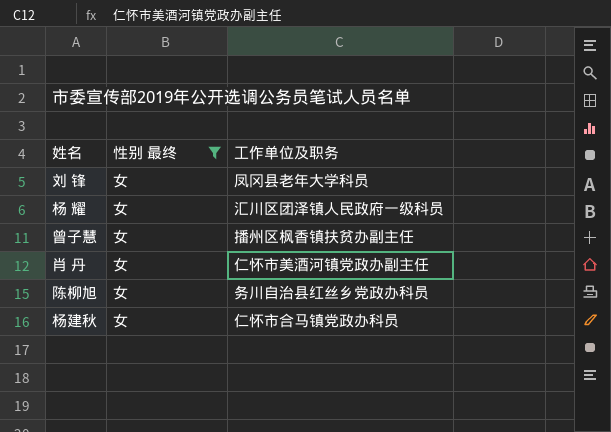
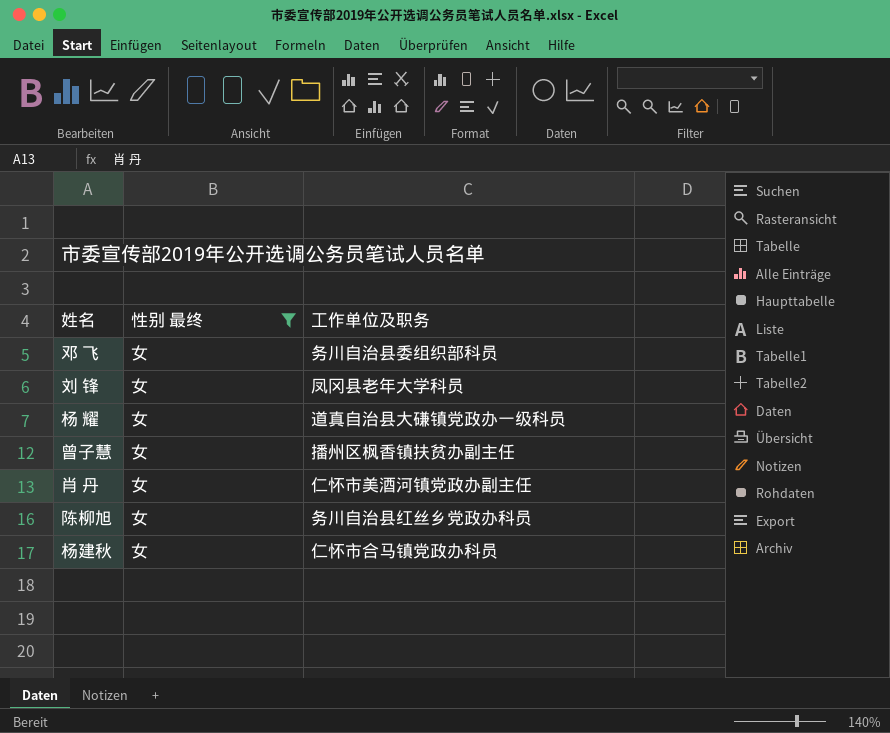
row 邓 飞: none -> 女 | 务川自治县委组织部科员
杨 耀 | 工作单位及职务: 汇川区团泽镇人民政府一级科员 -> 道真自治县大磏镇党政办一级科员

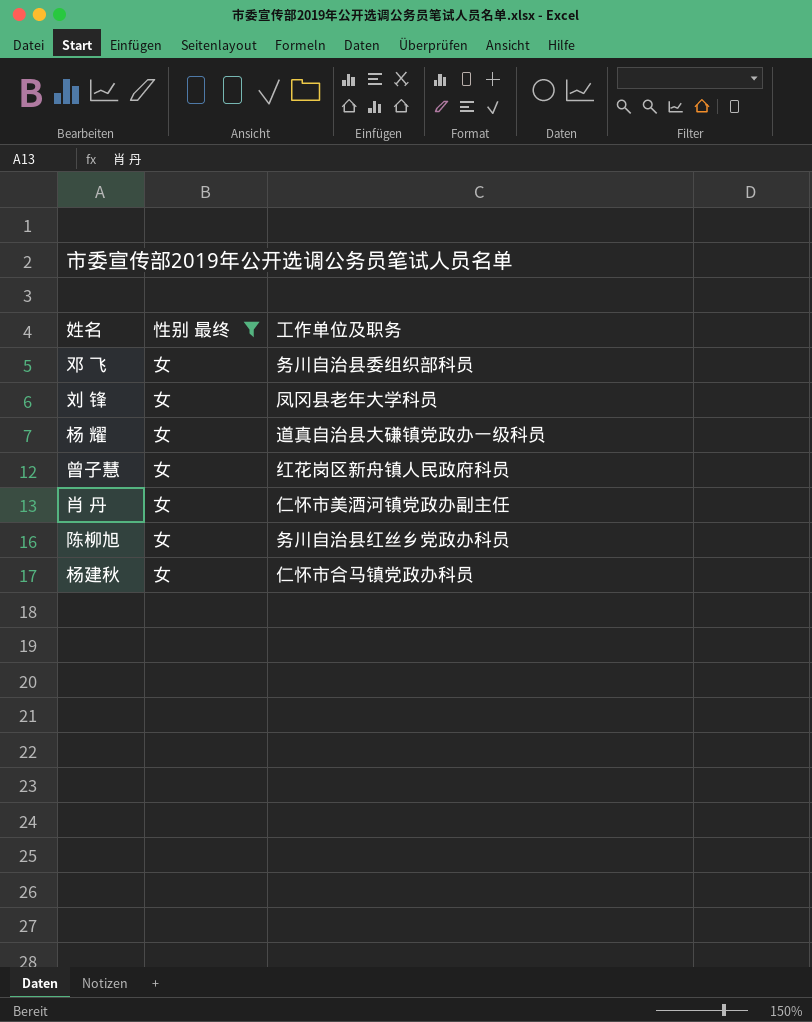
曾子慧 | 工作单位及职务: 播州区枫香镇扶贫办副主任 -> 红花岗区新舟镇人民政府科员

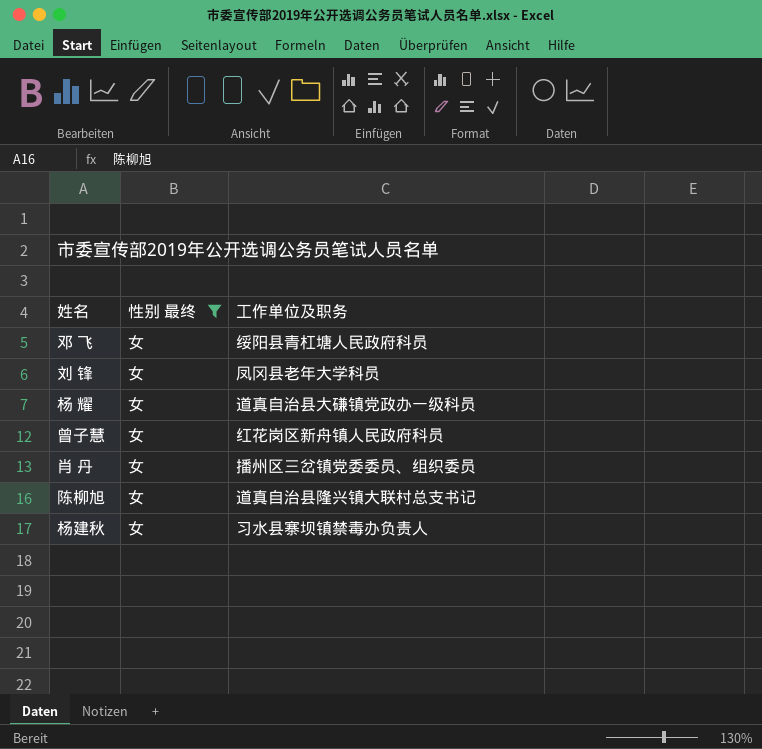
邓 飞 | 工作单位及职务: 务川自治县委组织部科员 -> 绥阳县青杠塘人民政府科员
肖 丹 | 工作单位及职务: 仁怀市美酒河镇党政办副主任 -> 播州区三岔镇党委委员、组织委员
陈柳旭 | 工作单位及职务: 务川自治县红丝乡党政办科员 -> 道真自治县隆兴镇大联村总支书记
杨建秋 | 工作单位及职务: 仁怀市合马镇党政办科员 -> 习水县寨坝镇禁毒办负责人

